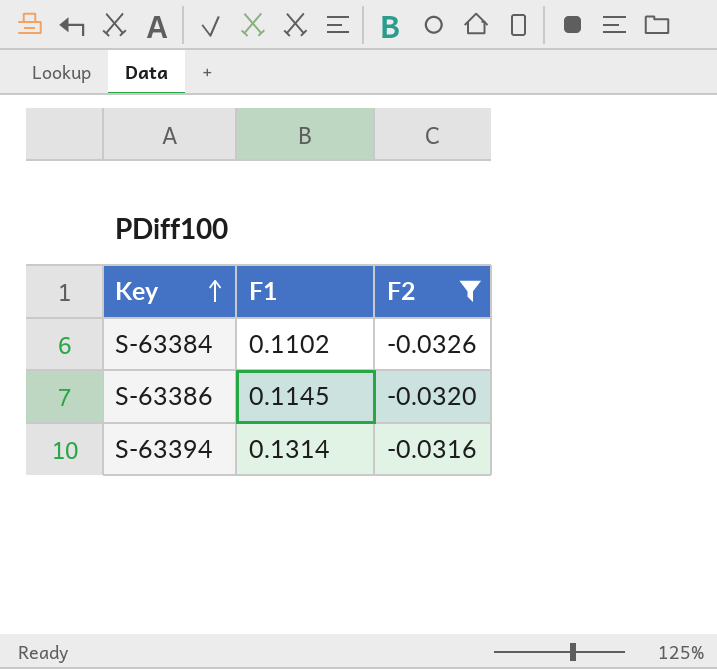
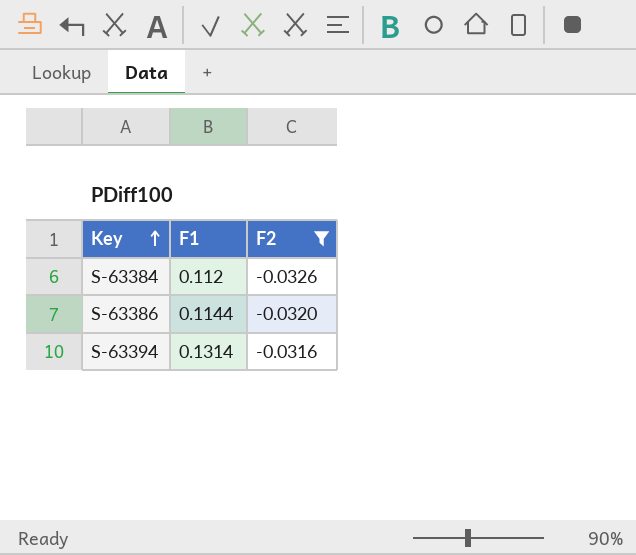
S-63384 | F1: 0.1102 -> 0.112
S-63386 | F1: 0.1145 -> 0.1144

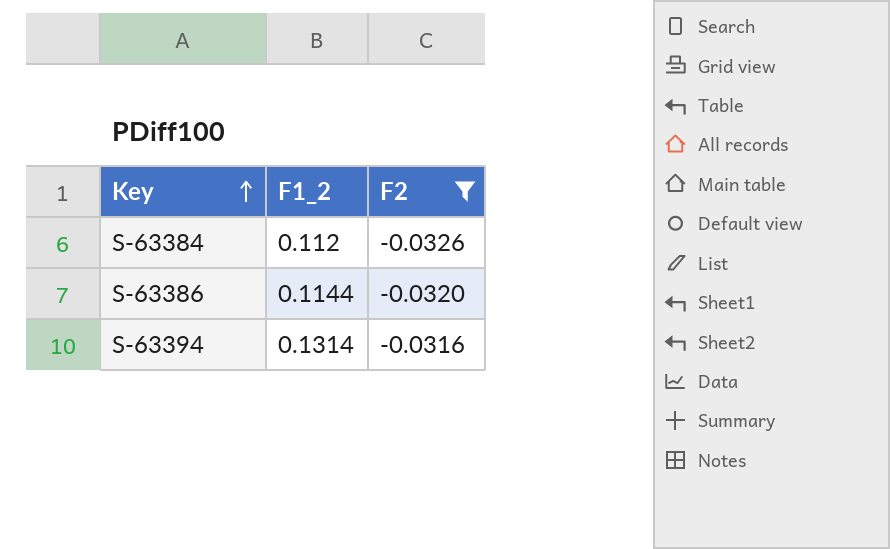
column name: F1 -> F1_2

